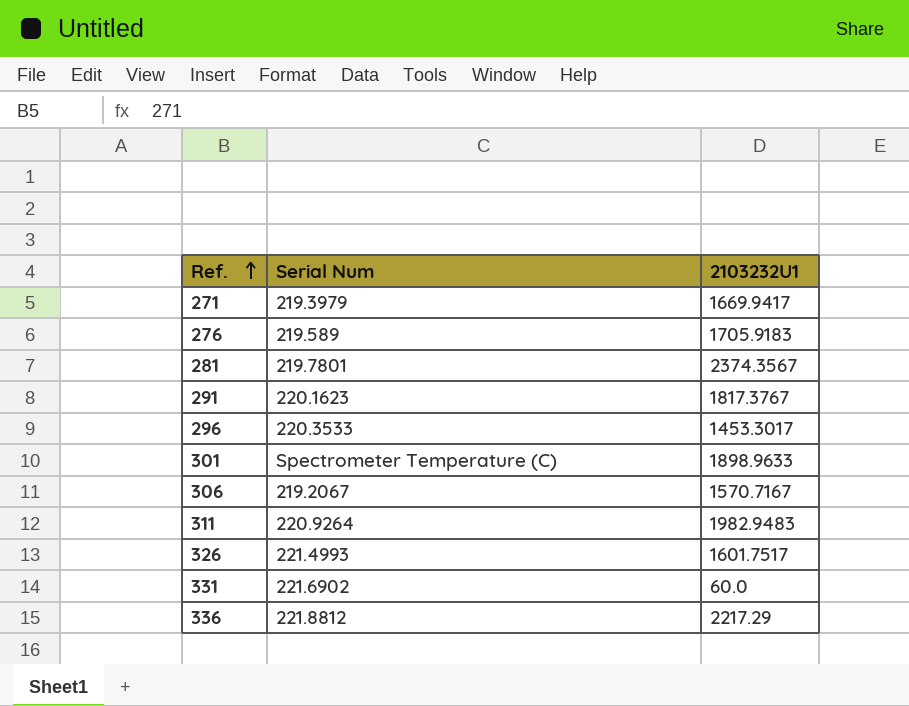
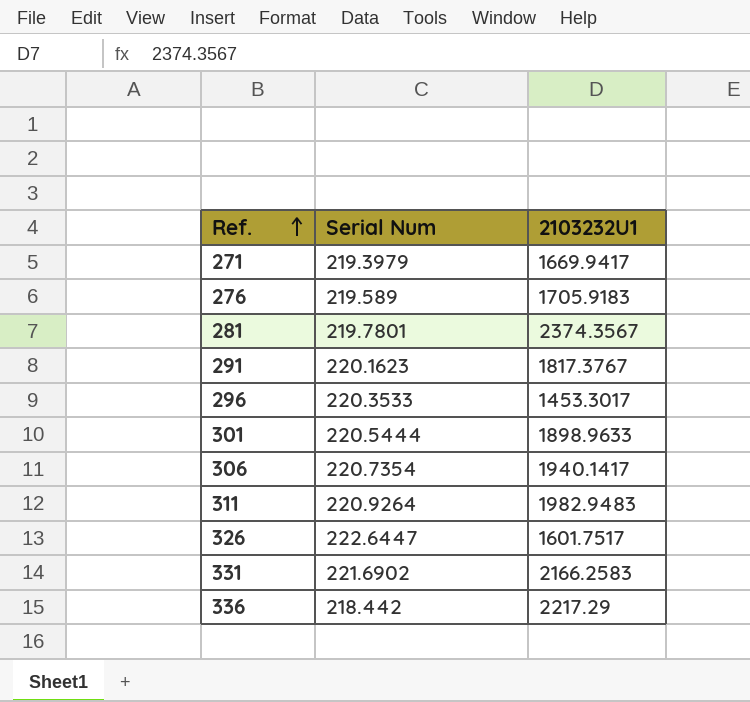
301 | Serial Num: Spectrometer Temperature (C) -> 220.5444
306 | Serial Num: 219.2067 -> 220.7354
306 | 2103232U1: 1570.7167 -> 1940.1417
326 | Serial Num: 221.4993 -> 222.6447
331 | 2103232U1: 60.0 -> 2166.2583
336 | Serial Num: 221.8812 -> 218.442

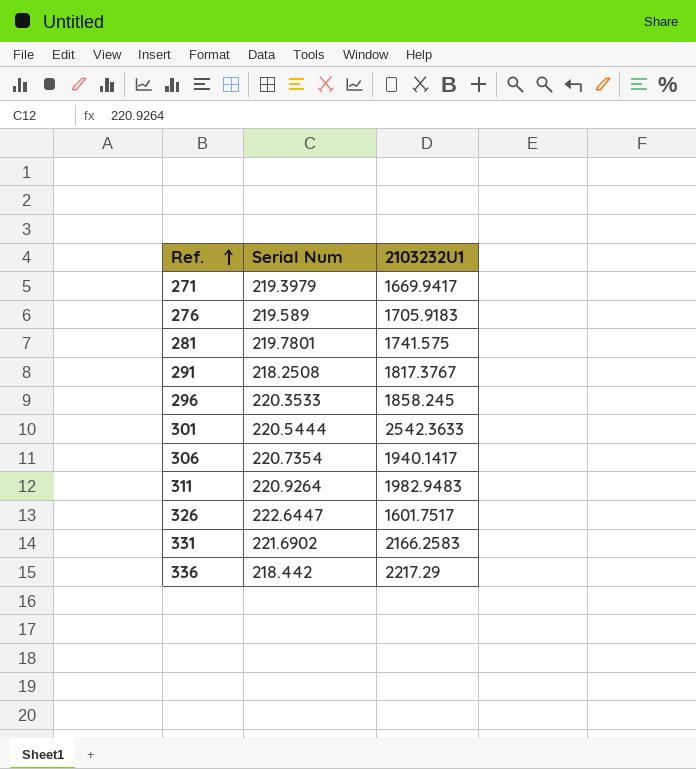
281 | 2103232U1: 2374.3567 -> 1741.575
291 | Serial Num: 220.1623 -> 218.2508
296 | 2103232U1: 1453.3017 -> 1858.245
301 | 2103232U1: 1898.9633 -> 2542.3633

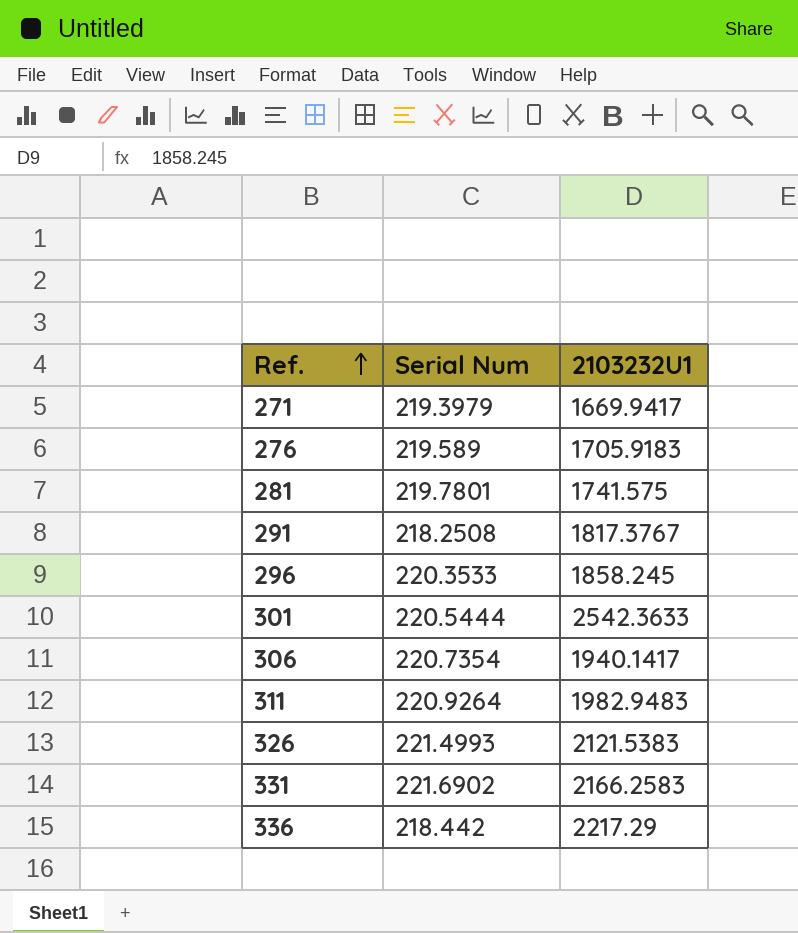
326 | Serial Num: 222.6447 -> 221.4993
326 | 2103232U1: 1601.7517 -> 2121.5383

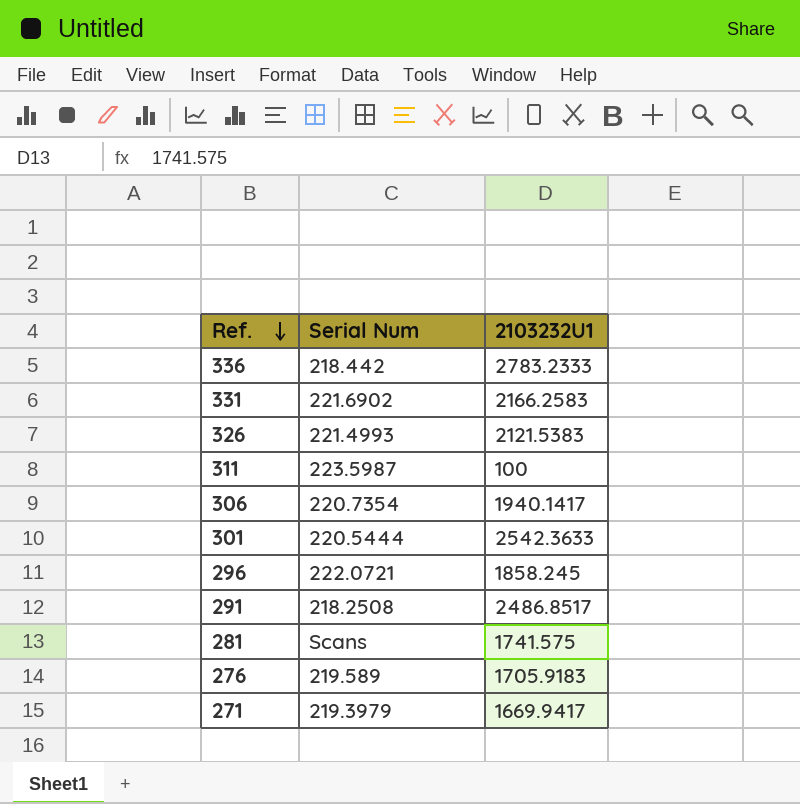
row order: Ref. ascending -> Ref. descending
336 | 2103232U1: 2217.29 -> 2783.2333
311 | Serial Num: 220.9264 -> 223.5987
311 | 2103232U1: 1982.9483 -> 100
296 | Serial Num: 220.3533 -> 222.0721
291 | 2103232U1: 1817.3767 -> 2486.8517
281 | Serial Num: 219.7801 -> Scans

